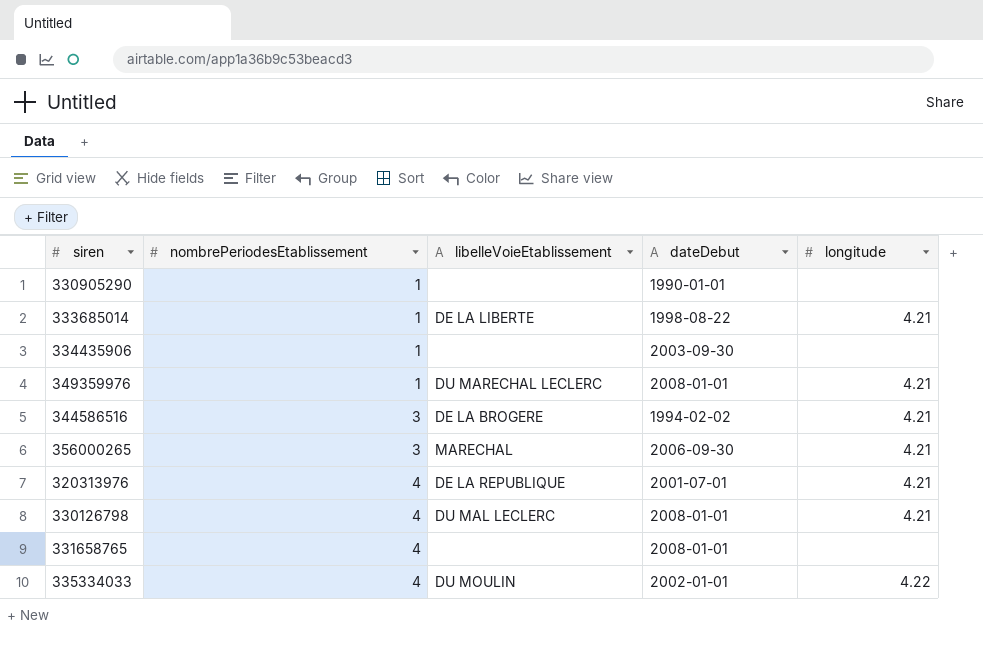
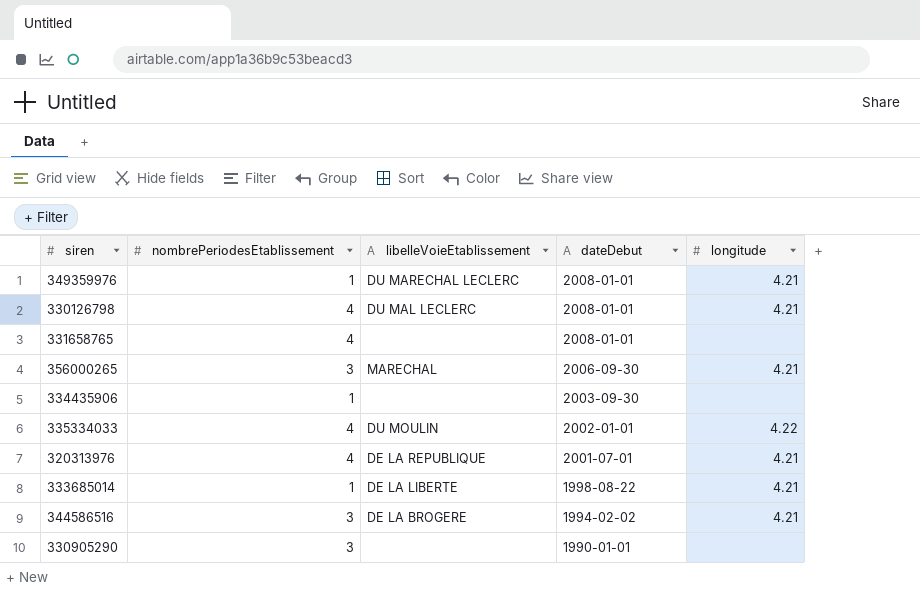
row order: nombrePeriodesEtablissement ascending -> dateDebut descending
330905290 | nombrePeriodesEtablissement: 1 -> 3

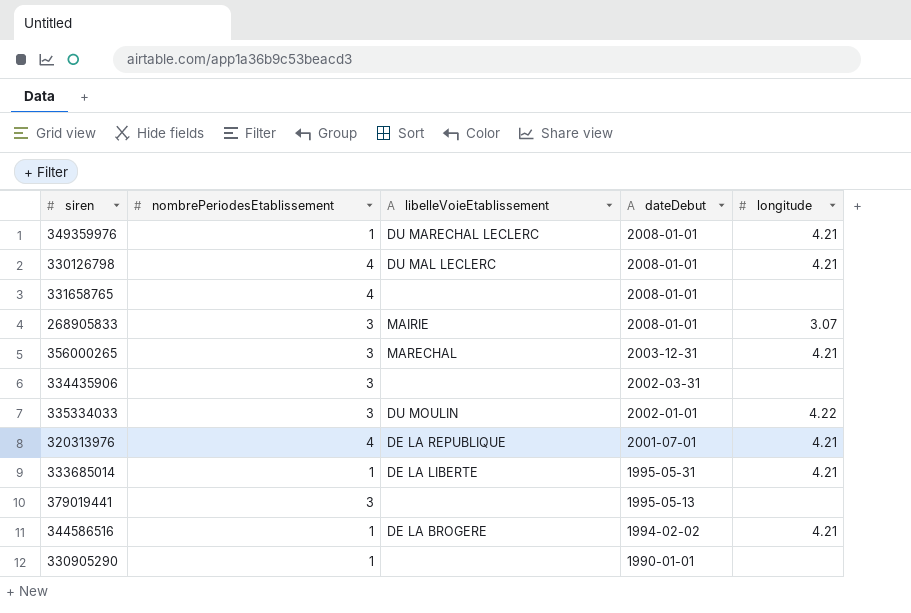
row 268905833: none -> 3 | MAIRIE | 2008-01-01 | 3.07
356000265 | dateDebut: 2006-09-30 -> 2003-12-31
334435906 | nombrePeriodesEtablissement: 1 -> 3
334435906 | dateDebut: 2003-09-30 -> 2002-03-31
335334033 | nombrePeriodesEtablissement: 4 -> 3
333685014 | dateDebut: 1998-08-22 -> 1995-05-31
row 379019441: none -> 3 | none | 1995-05-13 | none
344586516 | nombrePeriodesEtablissement: 3 -> 1
330905290 | nombrePeriodesEtablissement: 3 -> 1

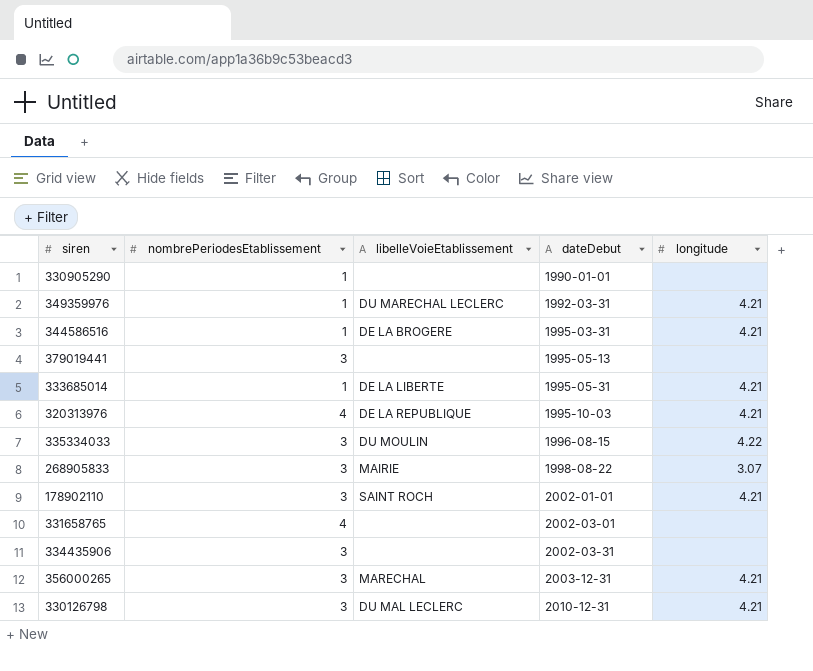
row order: dateDebut descending -> dateDebut ascending
349359976 | dateDebut: 2008-01-01 -> 1992-03-31
344586516 | dateDebut: 1994-02-02 -> 1995-03-31
320313976 | dateDebut: 2001-07-01 -> 1995-10-03
335334033 | dateDebut: 2002-01-01 -> 1996-08-15
268905833 | dateDebut: 2008-01-01 -> 1998-08-22
row 178902110: none -> 3 | SAINT ROCH | 2002-01-01 | 4.21
331658765 | dateDebut: 2008-01-01 -> 2002-03-01
330126798 | nombrePeriodesEtablissement: 4 -> 3
330126798 | dateDebut: 2008-01-01 -> 2010-12-31

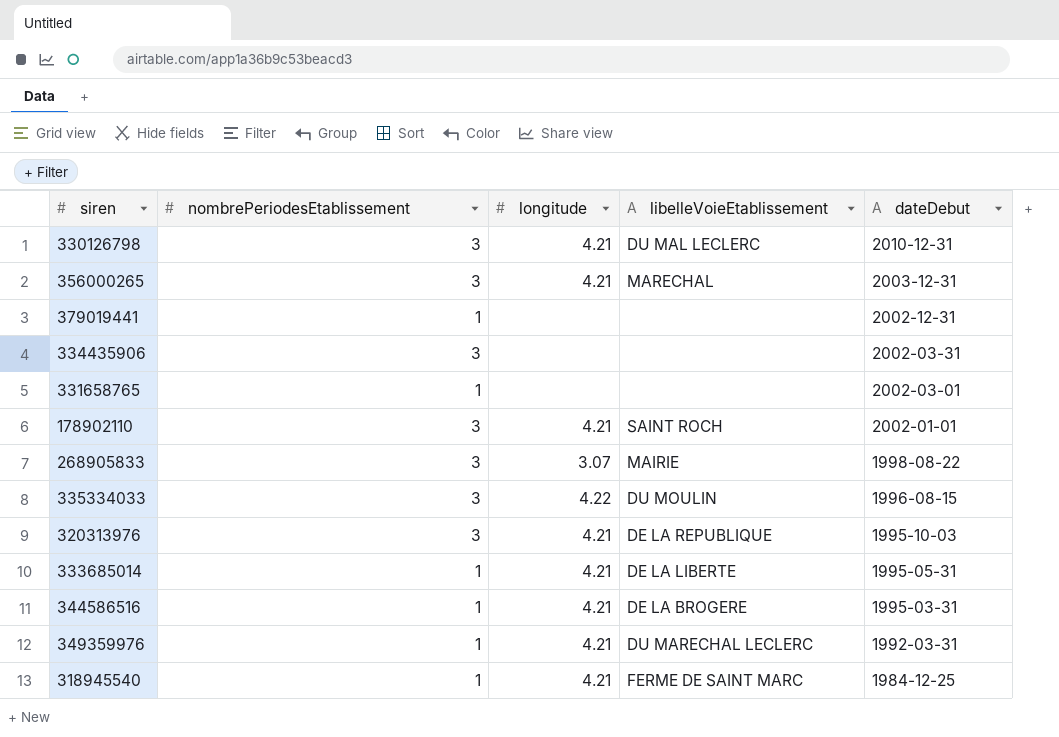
row order: dateDebut ascending -> dateDebut descending
column longitude | position: 5 -> 3
row 330905290: 1 | none | 1990-01-01 | none -> none
379019441 | nombrePeriodesEtablissement: 3 -> 1
379019441 | dateDebut: 1995-05-13 -> 2002-12-31
331658765 | nombrePeriodesEtablissement: 4 -> 1
320313976 | nombrePeriodesEtablissement: 4 -> 3
row 318945540: none -> 1 | 4.21 | FERME DE SAINT MARC | 1984-12-25

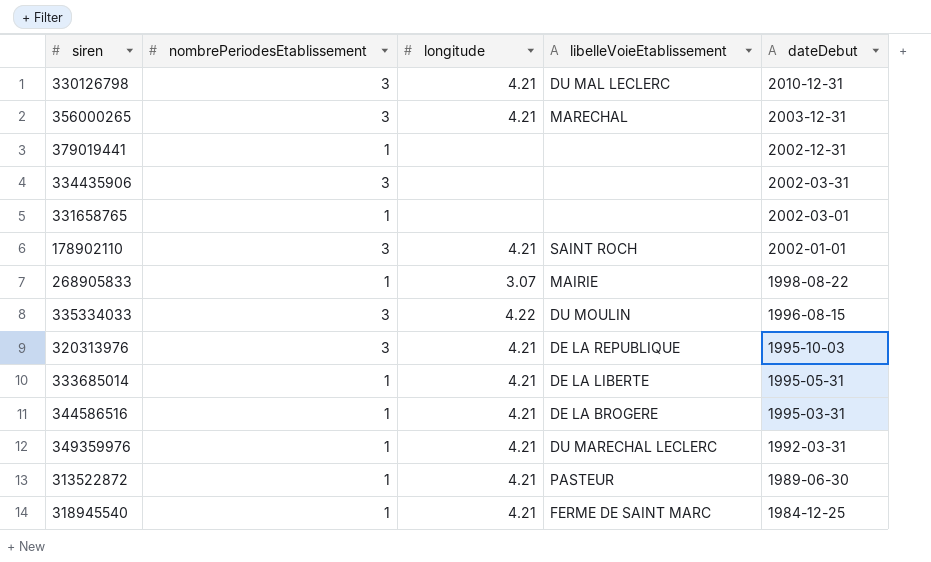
268905833 | nombrePeriodesEtablissement: 3 -> 1
row 313522872: none -> 1 | 4.21 | PASTEUR | 1989-06-30

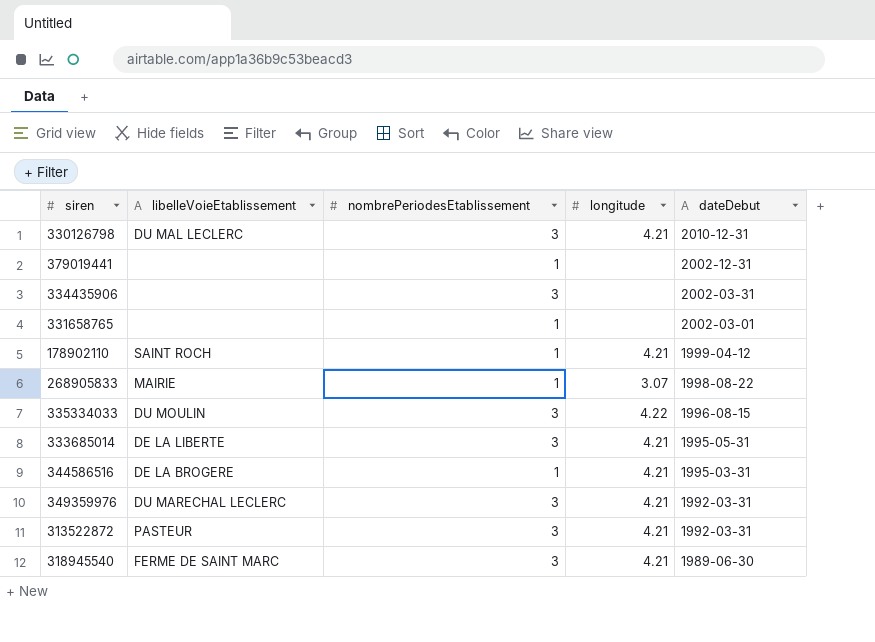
column libelleVoieEtablissement | position: 4 -> 2
row 356000265: 3 | 4.21 | MARECHAL | 2003-12-31 -> none
row 320313976: 3 | 4.21 | DE LA REPUBLIQUE | 1995-10-03 -> none
178902110 | nombrePeriodesEtablissement: 3 -> 1
178902110 | dateDebut: 2002-01-01 -> 1999-04-12
333685014 | nombrePeriodesEtablissement: 1 -> 3
349359976 | nombrePeriodesEtablissement: 1 -> 3
313522872 | nombrePeriodesEtablissement: 1 -> 3
313522872 | dateDebut: 1989-06-30 -> 1992-03-31
318945540 | nombrePeriodesEtablissement: 1 -> 3
318945540 | dateDebut: 1984-12-25 -> 1989-06-30

